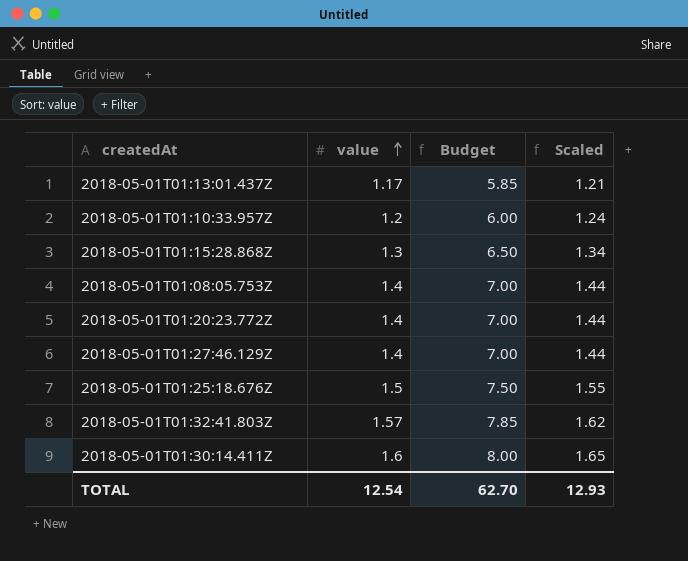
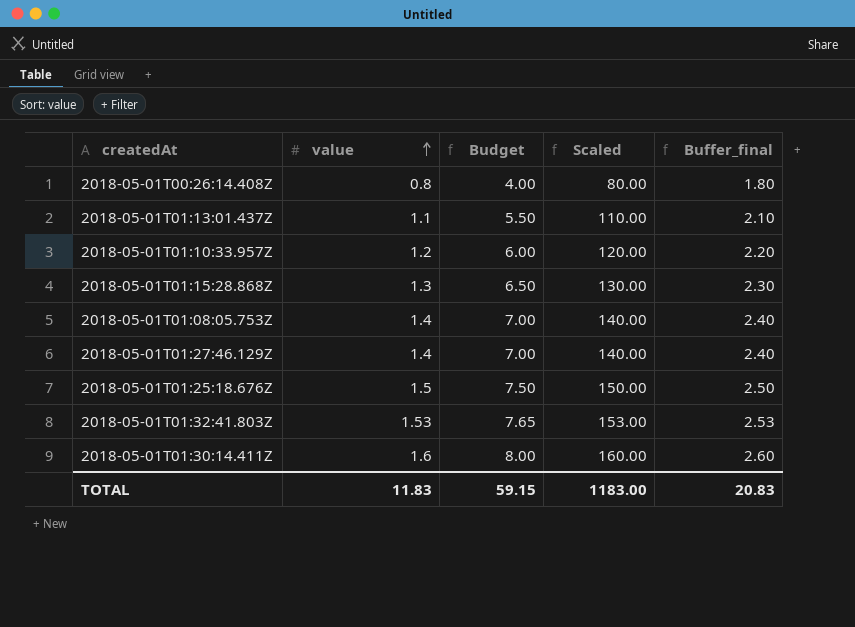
column Scaled | formula: [value] * 1.03 -> [value] * 100
column Buffer_final | formula: none -> [value] + 1
row 2018-05-01T01:20:23.772Z: 1.4 | 7.00 | 1.44 -> none
row 2018-05-01T00:26:14.408Z: none -> 0.8 | 4.00 | 80.00 | 1.80
2018-05-01T01:13:01.437Z | value: 1.17 -> 1.1
2018-05-01T01:13:01.437Z | Budget: 5.85 -> 5.50
2018-05-01T01:32:41.803Z | value: 1.57 -> 1.53
2018-05-01T01:32:41.803Z | Budget: 7.85 -> 7.65
TOTAL | value: 12.54 -> 11.83
TOTAL | Budget: 62.70 -> 59.15
TOTAL | Scaled: 12.93 -> 1183.00

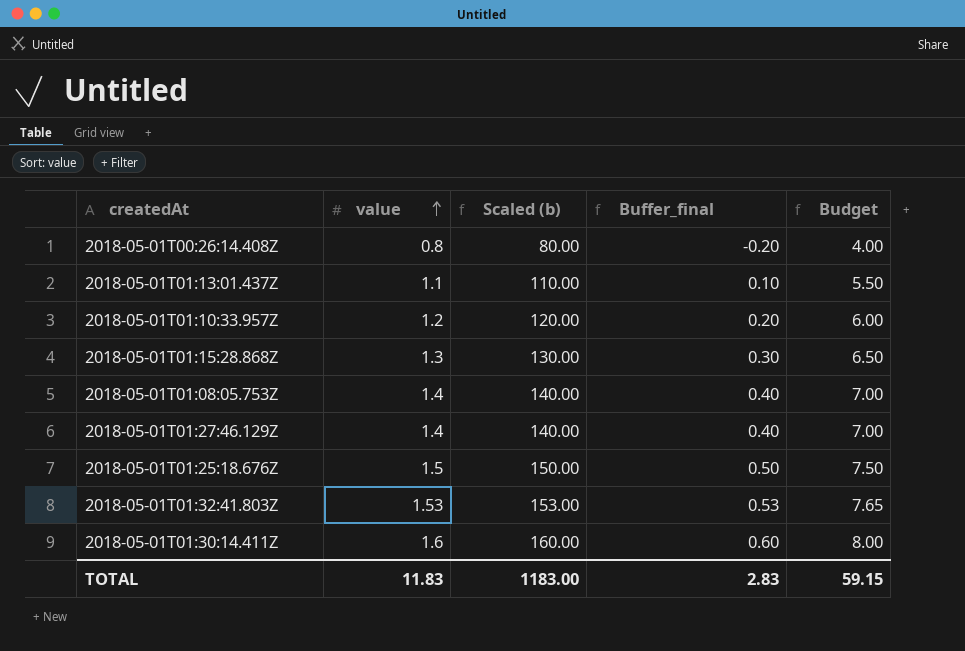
column name: Scaled -> Scaled (b)
column Buffer_final | formula: [value] + 1 -> [value] - 1
column Budget | position: 3 -> 5
TOTAL | Buffer_final: 20.83 -> 2.83

